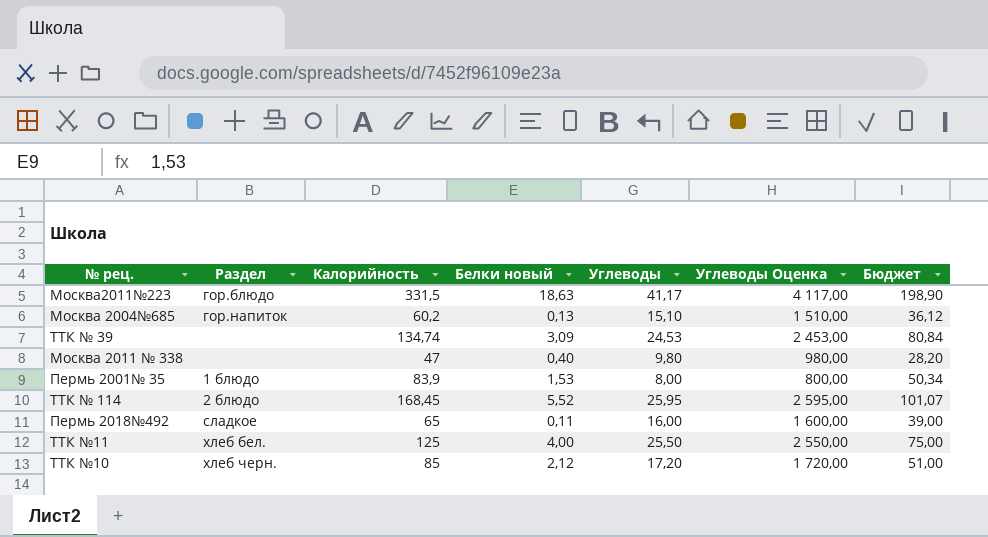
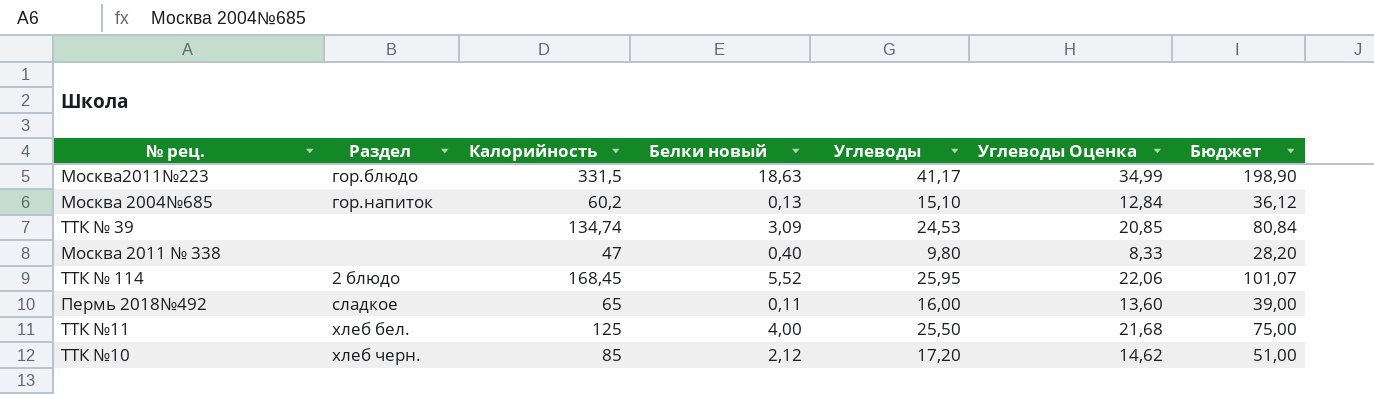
column Углеводы Оценка | formula: [Углеводы] * 100 -> [Углеводы] * 0,85
row Пермь 2001№ 35: 1 блюдо | 83,9 | 1,53 | 8,00 | 800,00 | 50,34 -> none

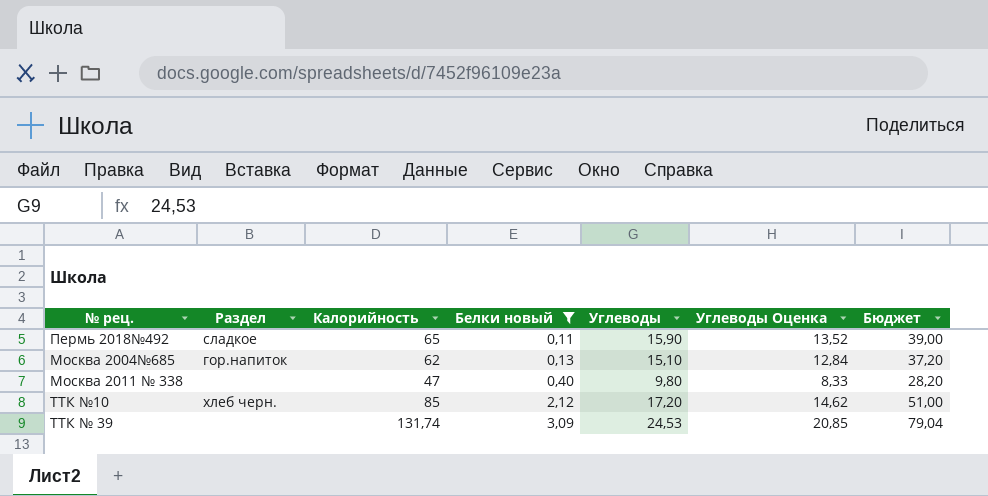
filter: none -> Белки новый <= 3,09
row order: none -> Белки новый ascending
Пермь 2018№492 | Углеводы: 16,00 -> 15,90
Пермь 2018№492 | Углеводы Оценка: 13,60 -> 13,52
Москва 2004№685 | Калорийность: 60,2 -> 62
Москва 2004№685 | Бюджет: 36,12 -> 37,20
ТТК № 39 | Калорийность: 134,74 -> 131,74
ТТК № 39 | Бюджет: 80,84 -> 79,04

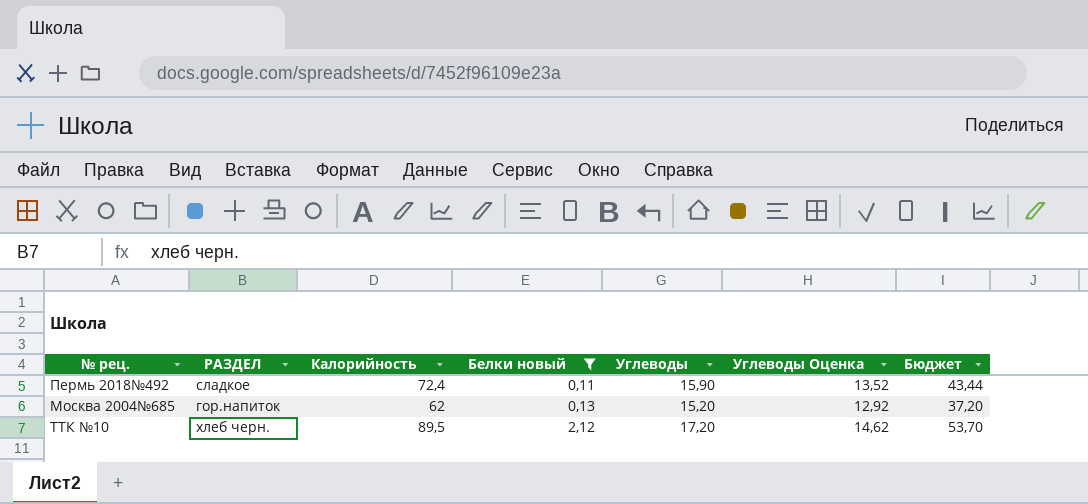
column name: Раздел -> РАЗДЕЛ
row Москва 2011 № 338: none | 47 | 0,40 | 9,80 | 8,33 | 28,20 -> none
row ТТК № 39: none | 131,74 | 3,09 | 24,53 | 20,85 | 79,04 -> none
Пермь 2018№492 | Калорийность: 65 -> 72,4
Пермь 2018№492 | Бюджет: 39,00 -> 43,44
Москва 2004№685 | Углеводы: 15,10 -> 15,20
Москва 2004№685 | Углеводы Оценка: 12,84 -> 12,92
ТТК №10 | Калорийность: 85 -> 89,5
ТТК №10 | Бюджет: 51,00 -> 53,70

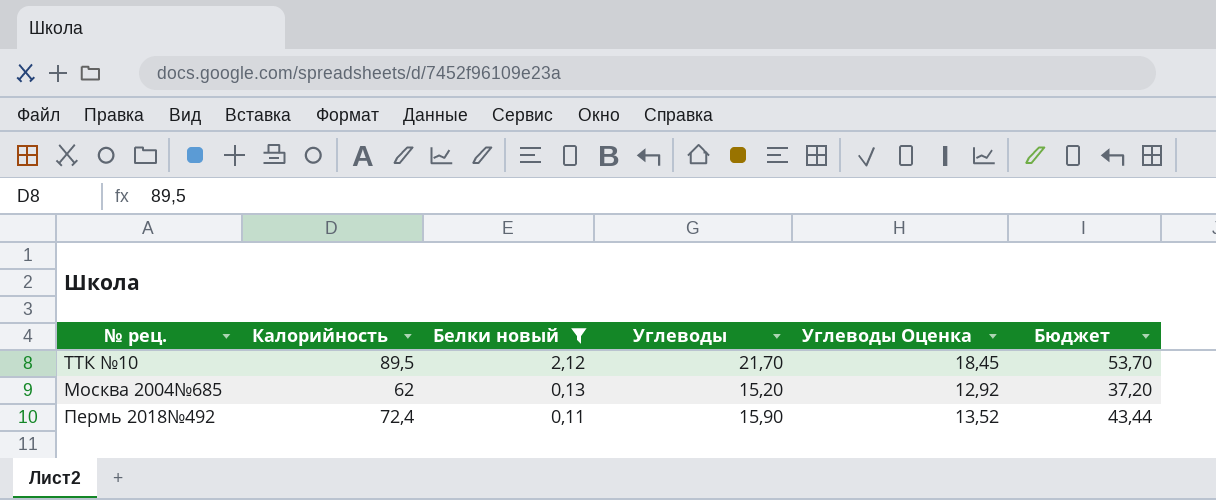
row order: Белки новый ascending -> Белки новый descending
column РАЗДЕЛ | position: 2 -> none
ТТК №10 | Углеводы: 17,20 -> 21,70
ТТК №10 | Углеводы Оценка: 14,62 -> 18,45

